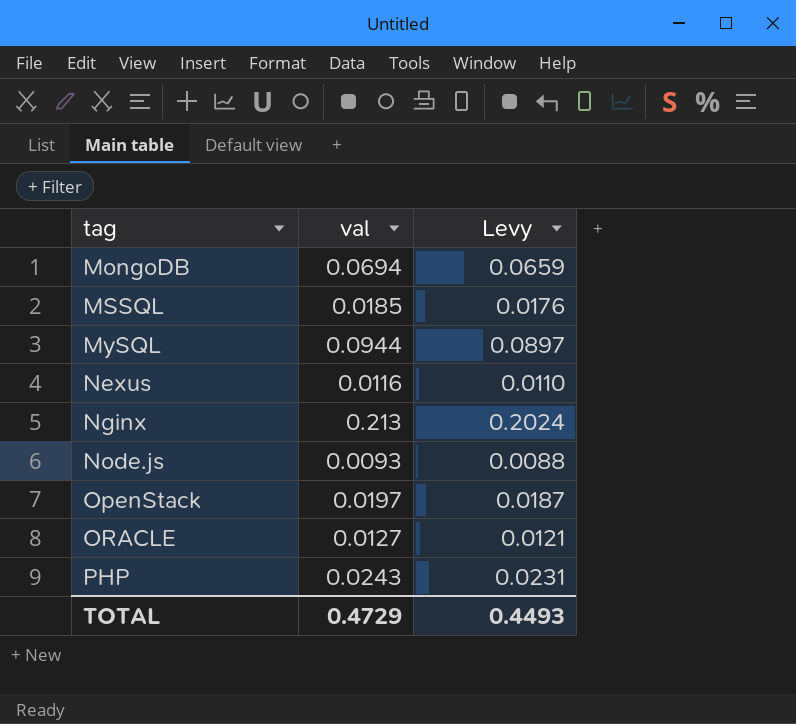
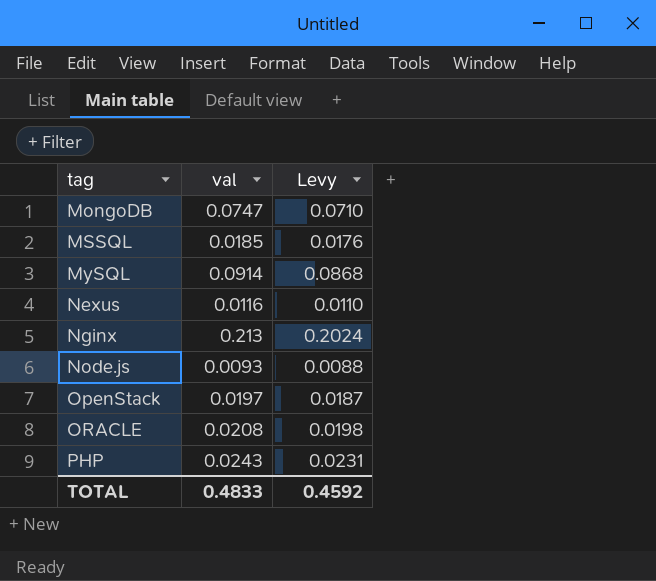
MongoDB | val: 0.0694 -> 0.0747
MongoDB | Levy: 0.0659 -> 0.0710
MySQL | val: 0.0944 -> 0.0914
MySQL | Levy: 0.0897 -> 0.0868
ORACLE | val: 0.0127 -> 0.0208
ORACLE | Levy: 0.0121 -> 0.0198
TOTAL | val: 0.4729 -> 0.4833
TOTAL | Levy: 0.4493 -> 0.4592

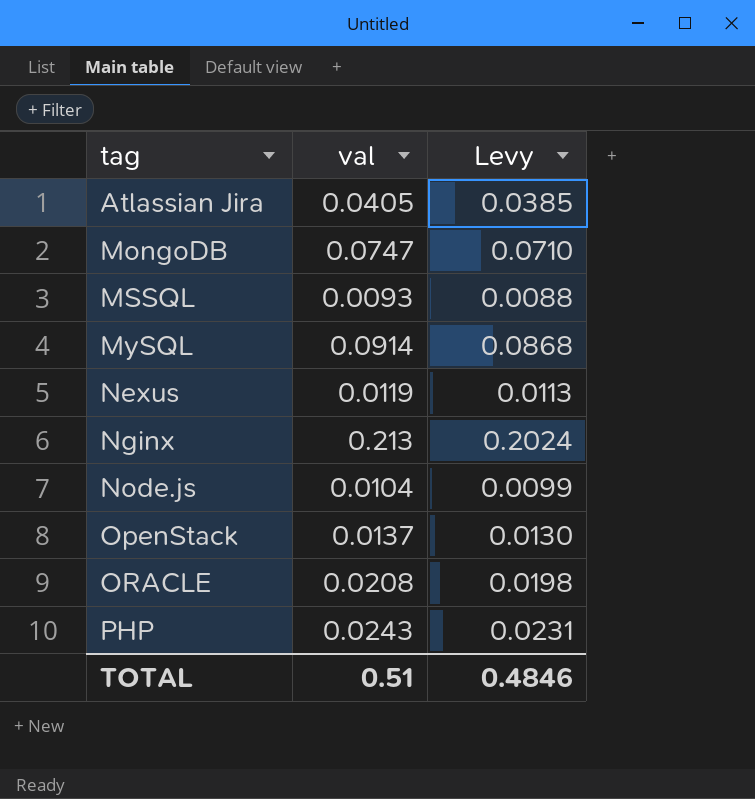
row Atlassian Jira: none -> 0.0405 | 0.0385
MSSQL | val: 0.0185 -> 0.0093
MSSQL | Levy: 0.0176 -> 0.0088
Nexus | val: 0.0116 -> 0.0119
Nexus | Levy: 0.0110 -> 0.0113
Node.js | val: 0.0093 -> 0.0104
Node.js | Levy: 0.0088 -> 0.0099
OpenStack | val: 0.0197 -> 0.0137
OpenStack | Levy: 0.0187 -> 0.0130
TOTAL | val: 0.4833 -> 0.51
TOTAL | Levy: 0.4592 -> 0.4846

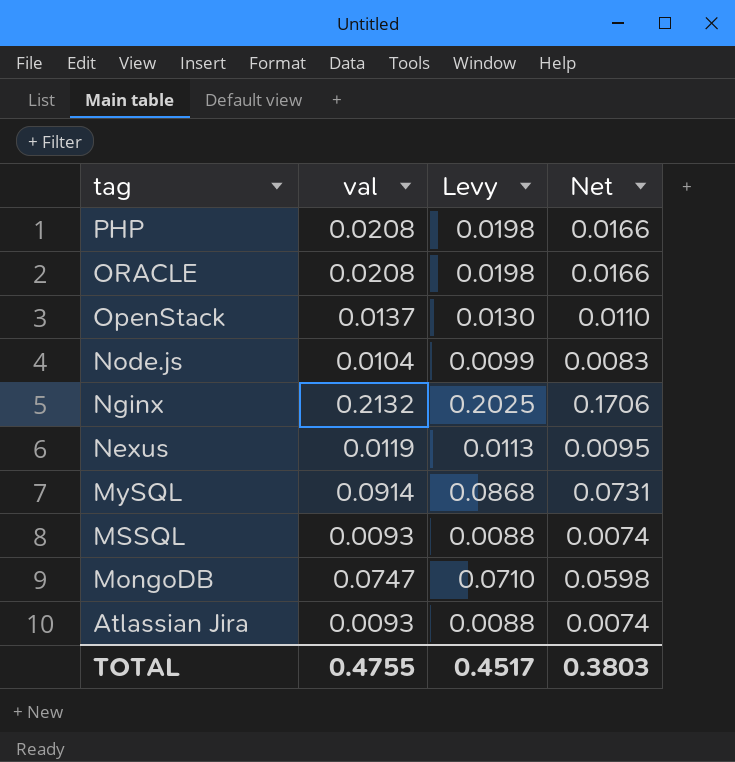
row order: tag ascending -> tag descending
column Net | formula: none -> [val] * 0.8
PHP | val: 0.0243 -> 0.0208
PHP | Levy: 0.0231 -> 0.0198
Nginx | val: 0.213 -> 0.2132
Nginx | Levy: 0.2024 -> 0.2025
Atlassian Jira | val: 0.0405 -> 0.0093
Atlassian Jira | Levy: 0.0385 -> 0.0088
TOTAL | val: 0.51 -> 0.4755
TOTAL | Levy: 0.4846 -> 0.4517

